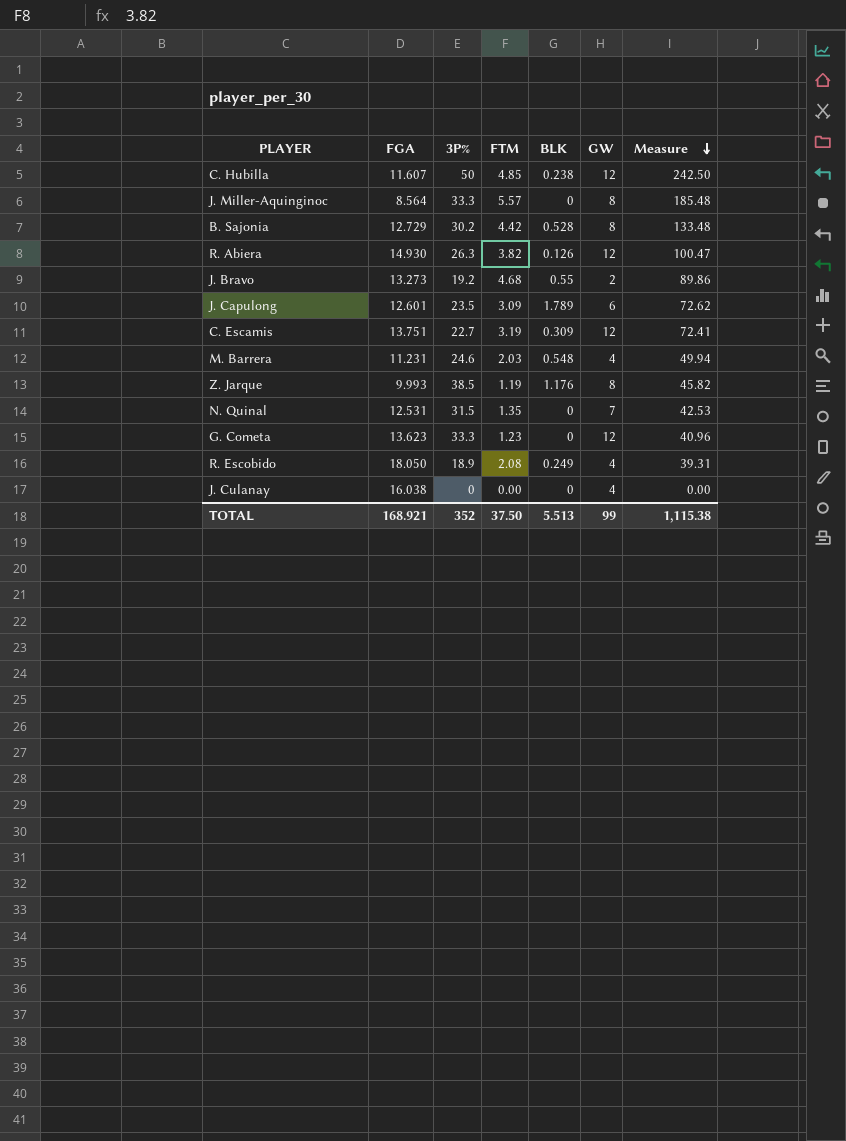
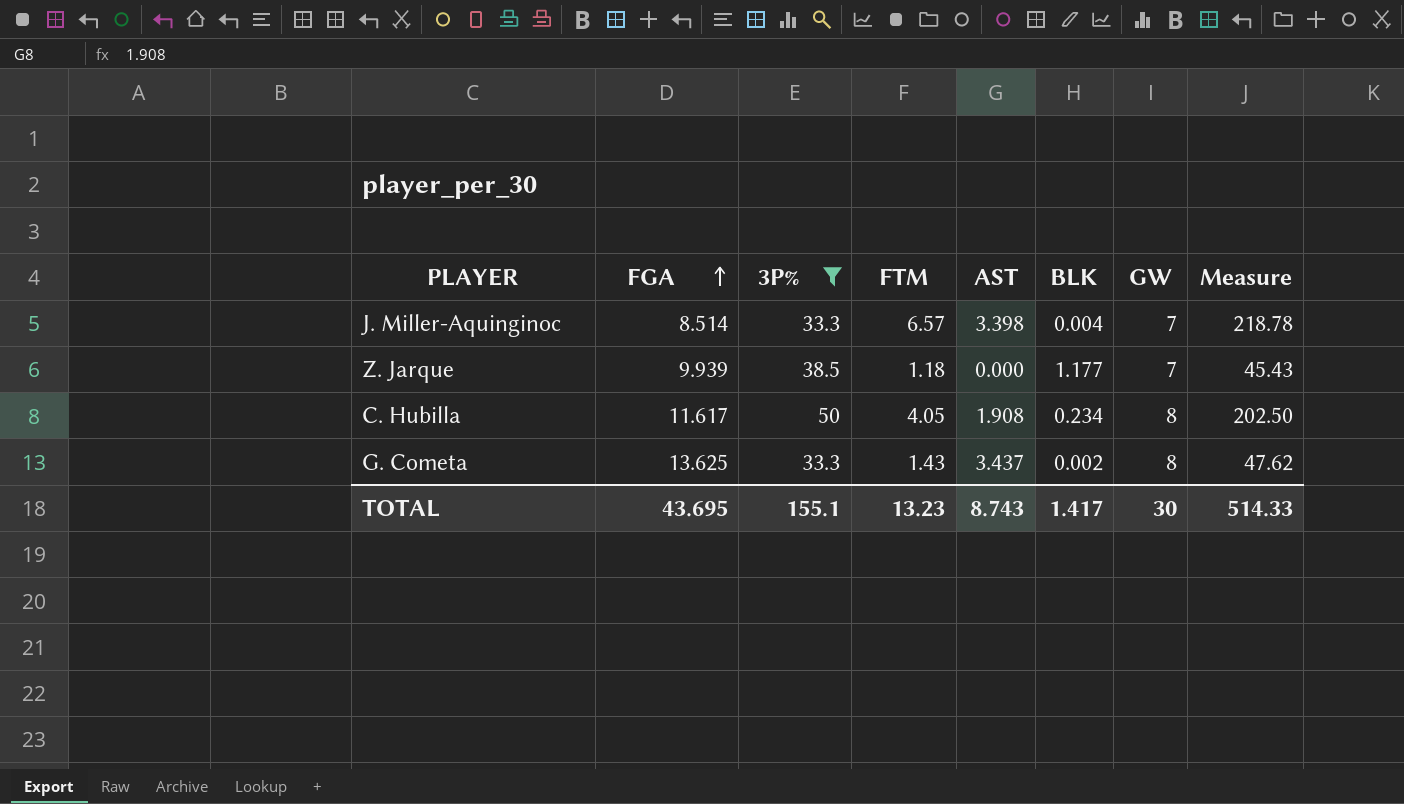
filter: none -> 3P% >= 33.3
row order: Measure descending -> FGA ascending
column AST | position: none -> 5
J. Miller-Aquinginoc | FGA: 8.564 -> 8.514
J. Miller-Aquinginoc | FTM: 5.57 -> 6.57
J. Miller-Aquinginoc | BLK: 0 -> 0.004
J. Miller-Aquinginoc | GW: 8 -> 7
J. Miller-Aquinginoc | Measure: 185.48 -> 218.78
Z. Jarque | FGA: 9.993 -> 9.939
Z. Jarque | FTM: 1.19 -> 1.18
Z. Jarque | BLK: 1.176 -> 1.177
Z. Jarque | GW: 8 -> 7
Z. Jarque | Measure: 45.82 -> 45.43
C. Hubilla | FGA: 11.607 -> 11.617
C. Hubilla | FTM: 4.85 -> 4.05
C. Hubilla | BLK: 0.238 -> 0.234
C. Hubilla | GW: 12 -> 8
C. Hubilla | Measure: 242.50 -> 202.50
G. Cometa | FGA: 13.623 -> 13.625
G. Cometa | FTM: 1.23 -> 1.43
G. Cometa | BLK: 0 -> 0.002
G. Cometa | GW: 12 -> 8
G. Cometa | Measure: 40.96 -> 47.62
TOTAL | FGA: 168.921 -> 43.695
TOTAL | 3P%: 352 -> 155.1
TOTAL | FTM: 37.50 -> 13.23
TOTAL | BLK: 5.513 -> 1.417
TOTAL | GW: 99 -> 30
TOTAL | Measure: 1,115.38 -> 514.33

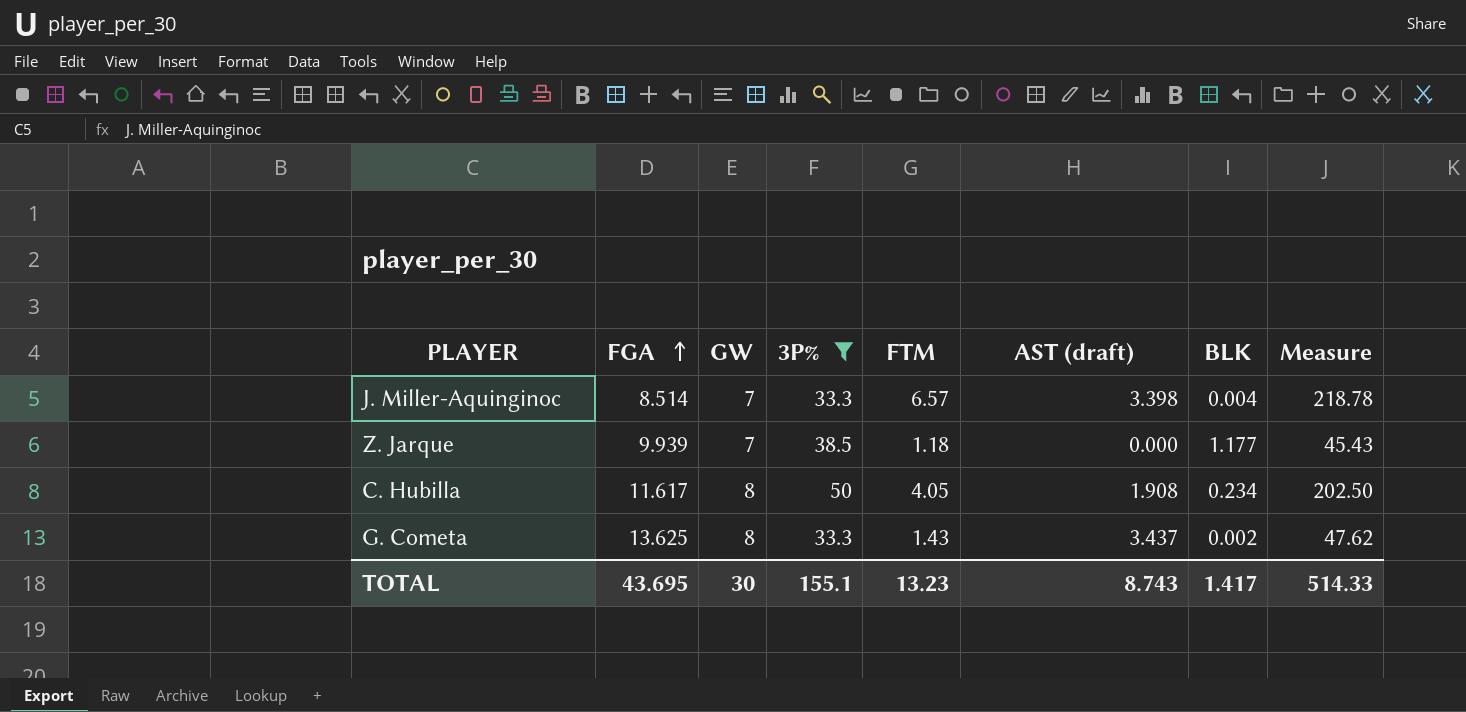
column GW | position: 7 -> 3
column name: AST -> AST (draft)

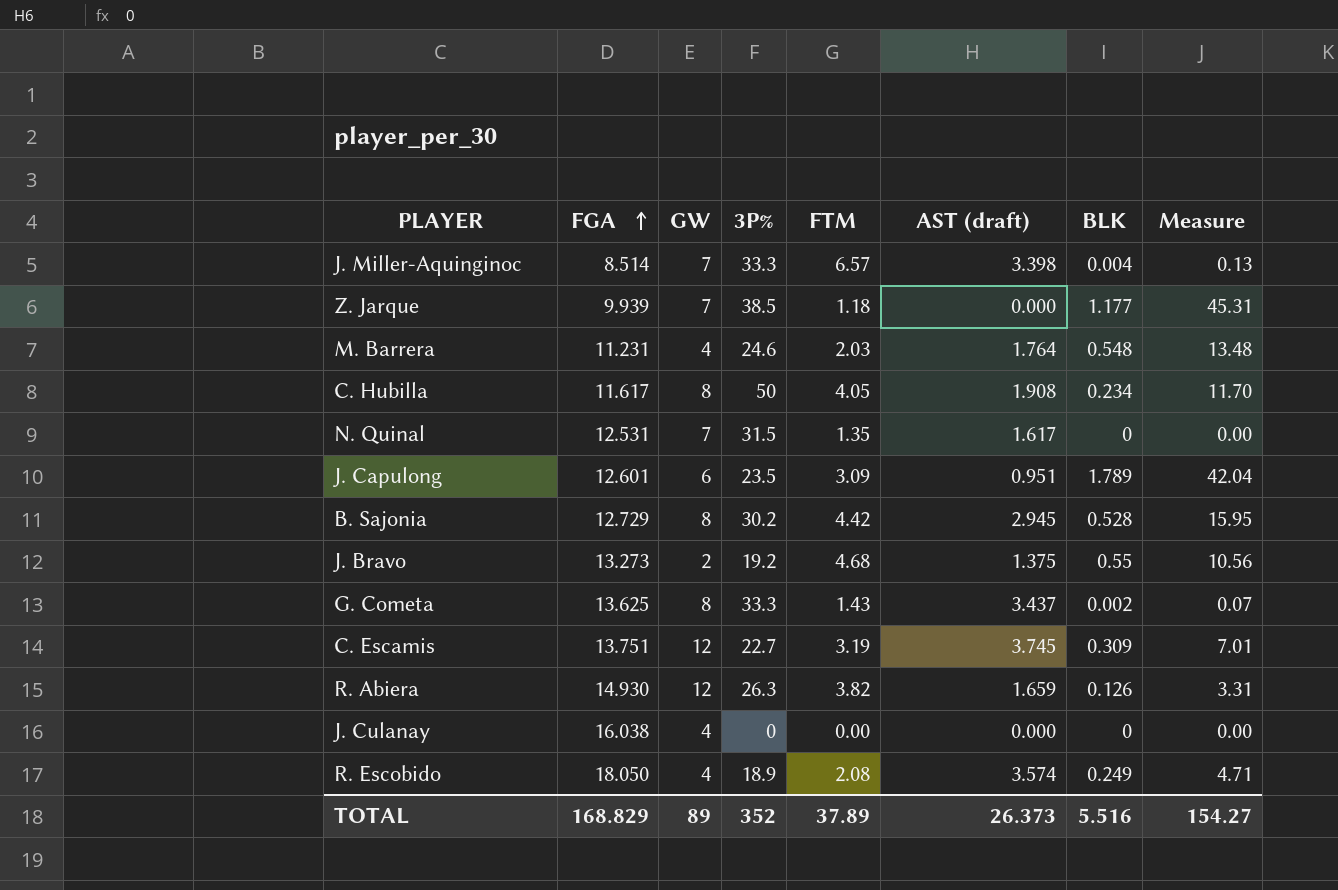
filter: 3P% >= 33.3 -> none
column Measure | formula: [3P%] * [FTM] -> [3P%] * [BLK]
TOTAL | FGA: 43.695 -> 168.829
TOTAL | GW: 30 -> 89
TOTAL | 3P%: 155.1 -> 352
TOTAL | FTM: 13.23 -> 37.89
TOTAL | AST (draft): 8.743 -> 26.373
TOTAL | BLK: 1.417 -> 5.516
TOTAL | Measure: 514.33 -> 154.27

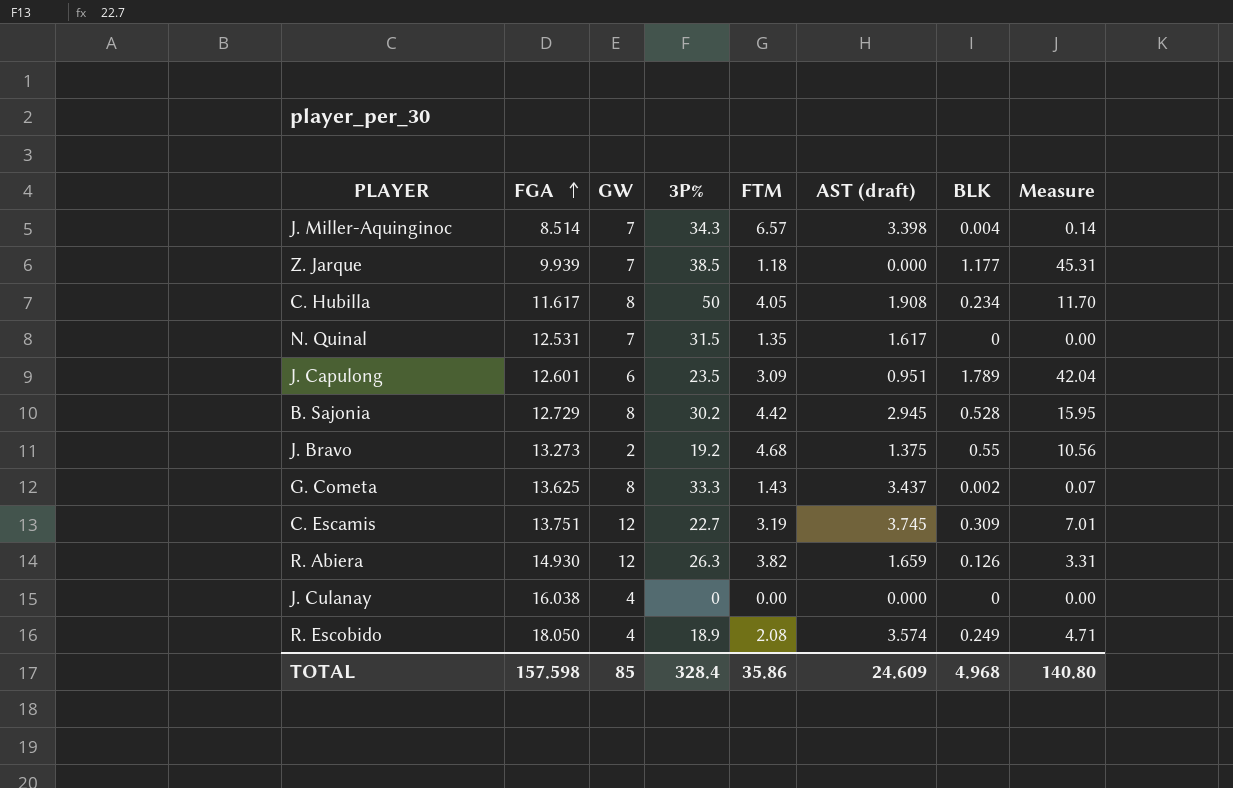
row M. Barrera: 11.231 | 4 | 24.6 | 2.03 | 1.764 | 0.548 | 13.48 -> none
J. Miller-Aquinginoc | 3P%: 33.3 -> 34.3
J. Miller-Aquinginoc | Measure: 0.13 -> 0.14
TOTAL | FGA: 168.829 -> 157.598
TOTAL | GW: 89 -> 85
TOTAL | 3P%: 352 -> 328.4
TOTAL | FTM: 37.89 -> 35.86
TOTAL | AST (draft): 26.373 -> 24.609
TOTAL | BLK: 5.516 -> 4.968
TOTAL | Measure: 154.27 -> 140.80

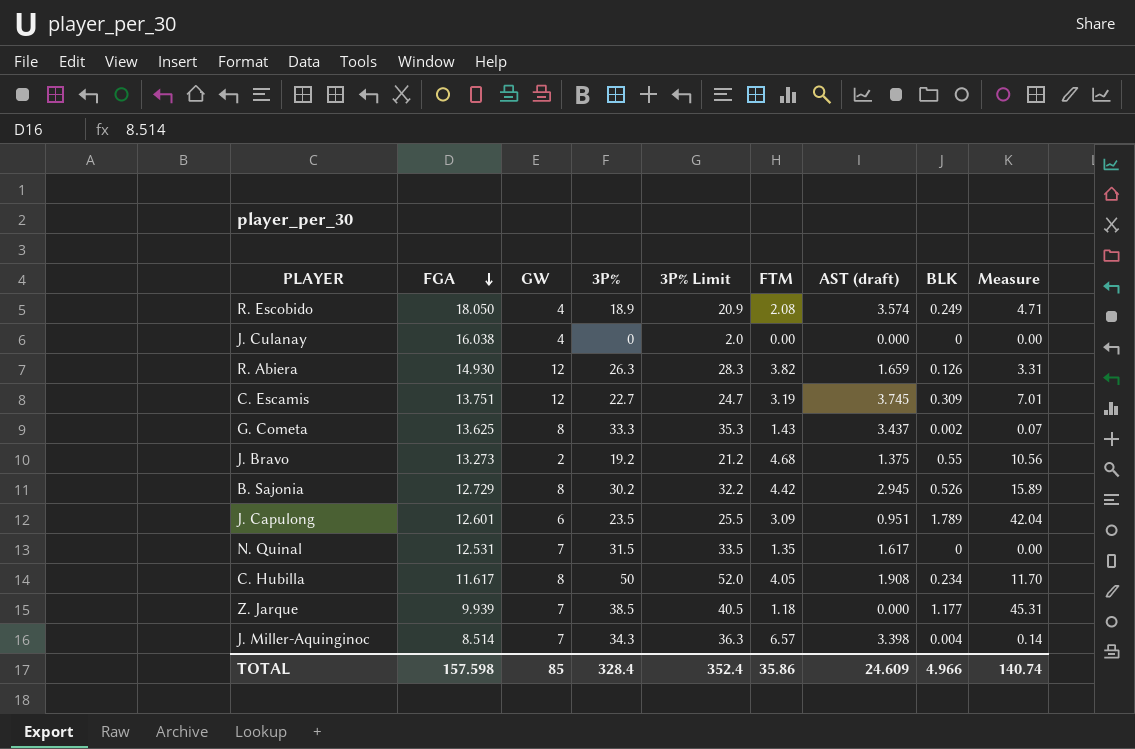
row order: FGA ascending -> FGA descending
column 3P% Limit | formula: none -> [3P%] + 2
B. Sajonia | BLK: 0.528 -> 0.526
B. Sajonia | Measure: 15.95 -> 15.89
TOTAL | BLK: 4.968 -> 4.966
TOTAL | Measure: 140.80 -> 140.74

